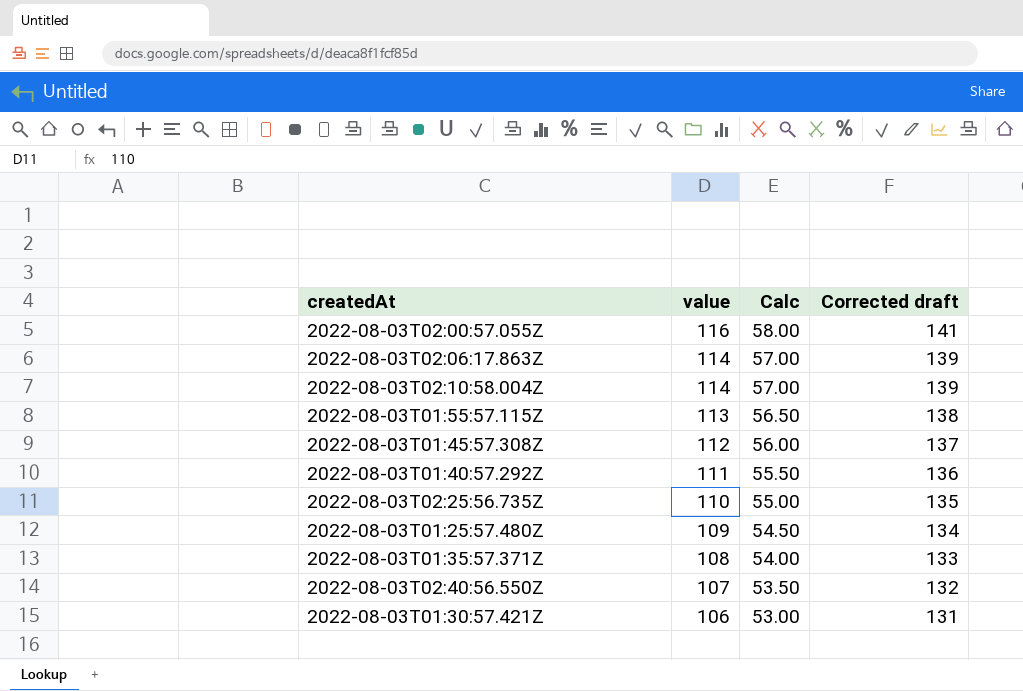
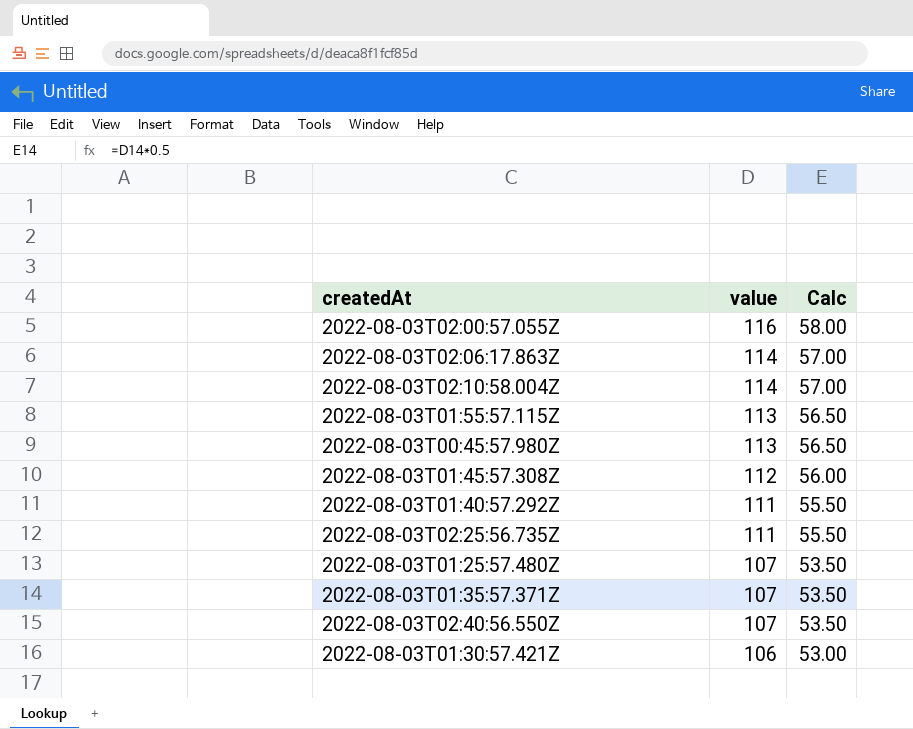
column Corrected draft | formula: [value] + 25 -> none
row 2022-08-03T00:45:57.980Z: none -> 113 | 56.50
2022-08-03T02:25:56.735Z | value: 110 -> 111
2022-08-03T02:25:56.735Z | Calc: 55.00 -> 55.50
2022-08-03T01:25:57.480Z | value: 109 -> 107
2022-08-03T01:25:57.480Z | Calc: 54.50 -> 53.50
2022-08-03T01:35:57.371Z | value: 108 -> 107
2022-08-03T01:35:57.371Z | Calc: 54.00 -> 53.50

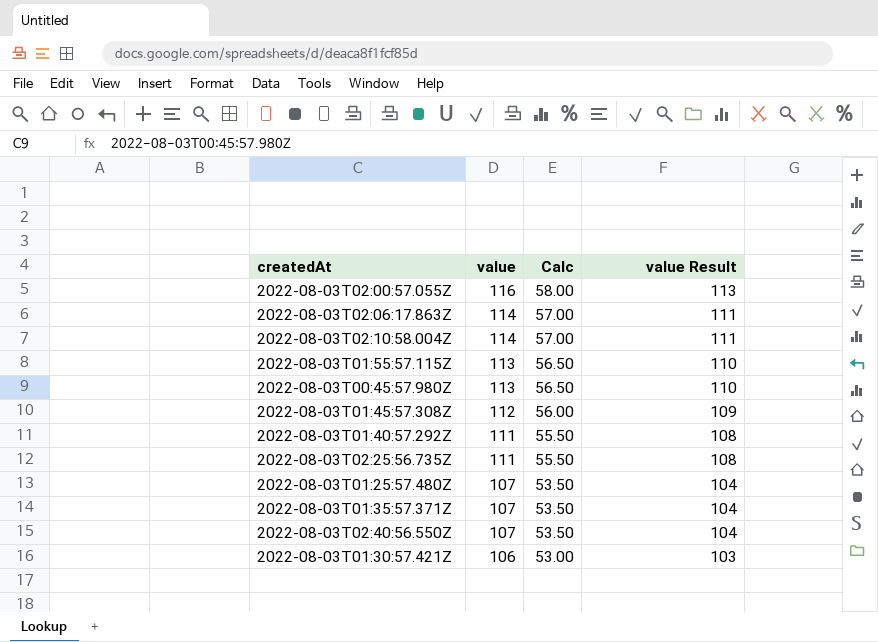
column value Result | formula: none -> [value] - 3

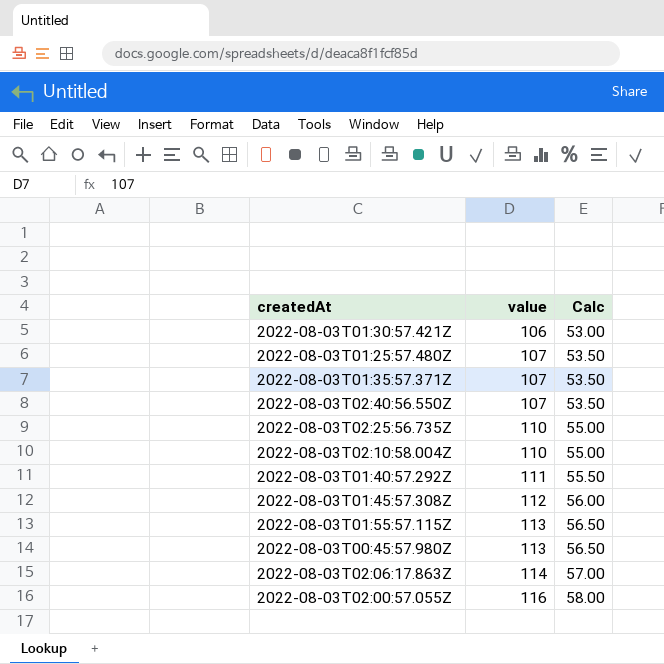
row order: value descending -> value ascending
column value Result | formula: [value] - 3 -> none
2022-08-03T02:25:56.735Z | value: 111 -> 110
2022-08-03T02:25:56.735Z | Calc: 55.50 -> 55.00
2022-08-03T02:10:58.004Z | value: 114 -> 110
2022-08-03T02:10:58.004Z | Calc: 57.00 -> 55.00

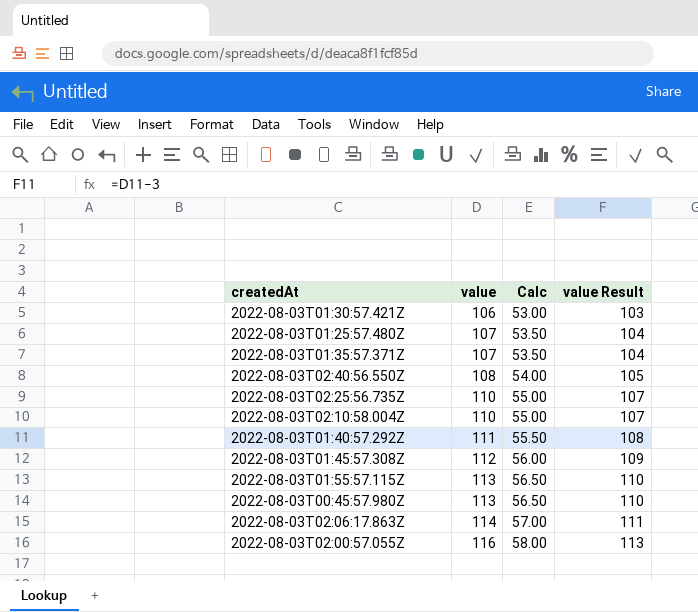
column value Result | formula: none -> [value] - 3
2022-08-03T02:40:56.550Z | value: 107 -> 108
2022-08-03T02:40:56.550Z | Calc: 53.50 -> 54.00

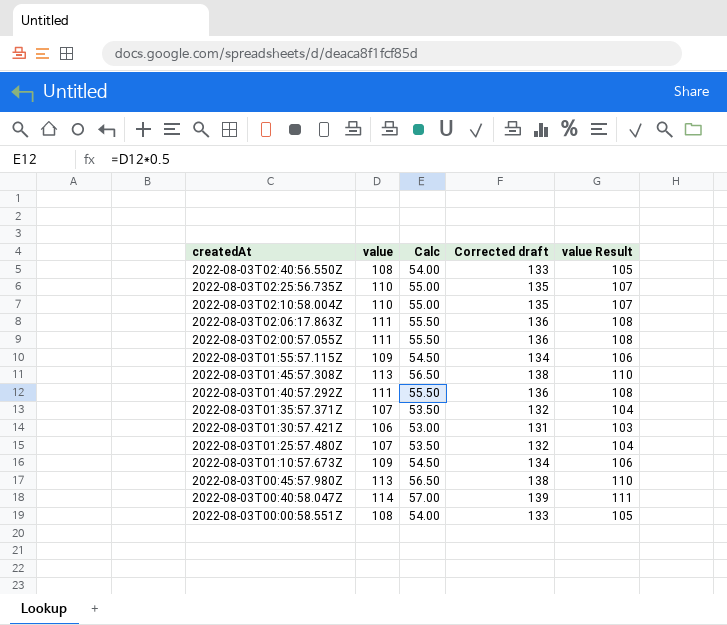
row order: value ascending -> createdAt descending
column Corrected draft | formula: none -> [value] + 25
2022-08-03T02:06:17.863Z | value: 114 -> 111
2022-08-03T02:06:17.863Z | Calc: 57.00 -> 55.50
2022-08-03T02:06:17.863Z | value Result: 111 -> 108
2022-08-03T02:00:57.055Z | value: 116 -> 111
2022-08-03T02:00:57.055Z | Calc: 58.00 -> 55.50
2022-08-03T02:00:57.055Z | value Result: 113 -> 108
2022-08-03T01:55:57.115Z | value: 113 -> 109
2022-08-03T01:55:57.115Z | Calc: 56.50 -> 54.50
2022-08-03T01:55:57.115Z | value Result: 110 -> 106
2022-08-03T01:45:57.308Z | value: 112 -> 113
2022-08-03T01:45:57.308Z | Calc: 56.00 -> 56.50
2022-08-03T01:45:57.308Z | value Result: 109 -> 110
row 2022-08-03T01:10:57.673Z: none -> 109 | 54.50 | 134 | 106
row 2022-08-03T00:40:58.047Z: none -> 114 | 57.00 | 139 | 111
row 2022-08-03T00:00:58.551Z: none -> 108 | 54.00 | 133 | 105

